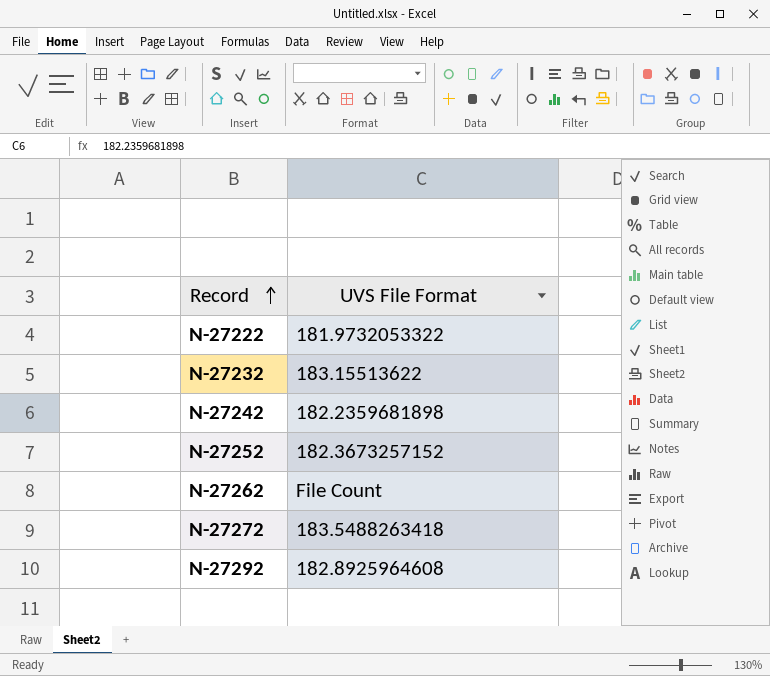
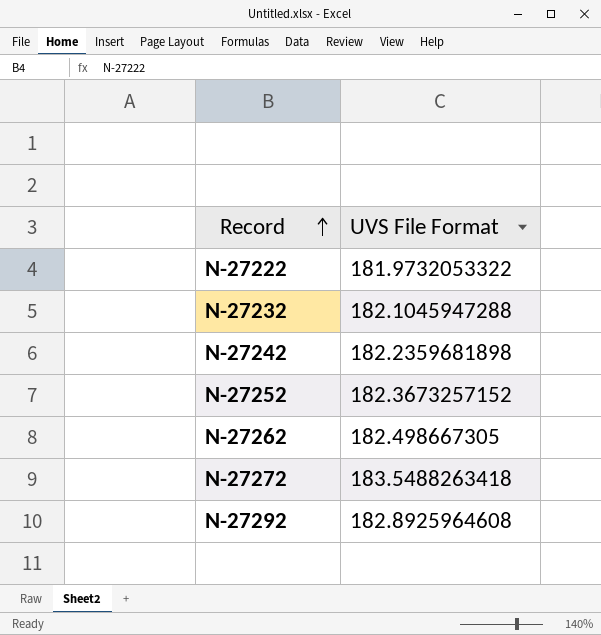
N-27232 | UVS File Format: 183.15513622 -> 182.1045947288
N-27262 | UVS File Format: File Count -> 182.498667305

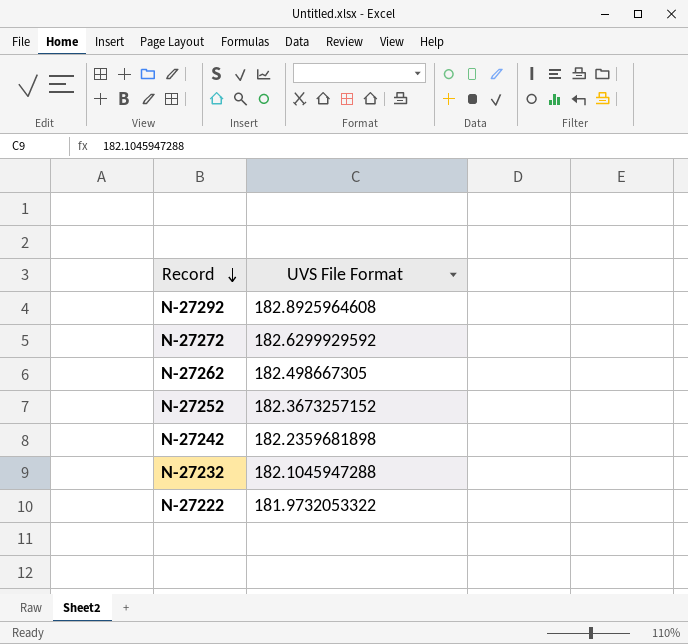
row order: Record ascending -> Record descending
N-27272 | UVS File Format: 183.5488263418 -> 182.6299929592

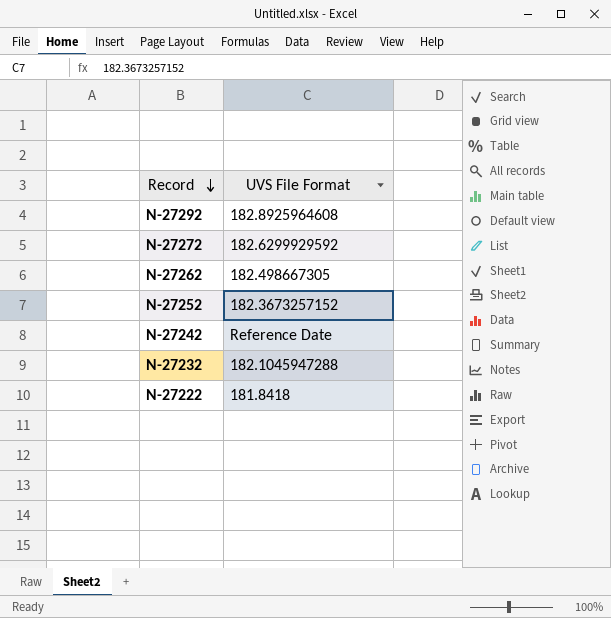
N-27242 | UVS File Format: 182.2359681898 -> Reference Date
N-27222 | UVS File Format: 181.9732053322 -> 181.8418

